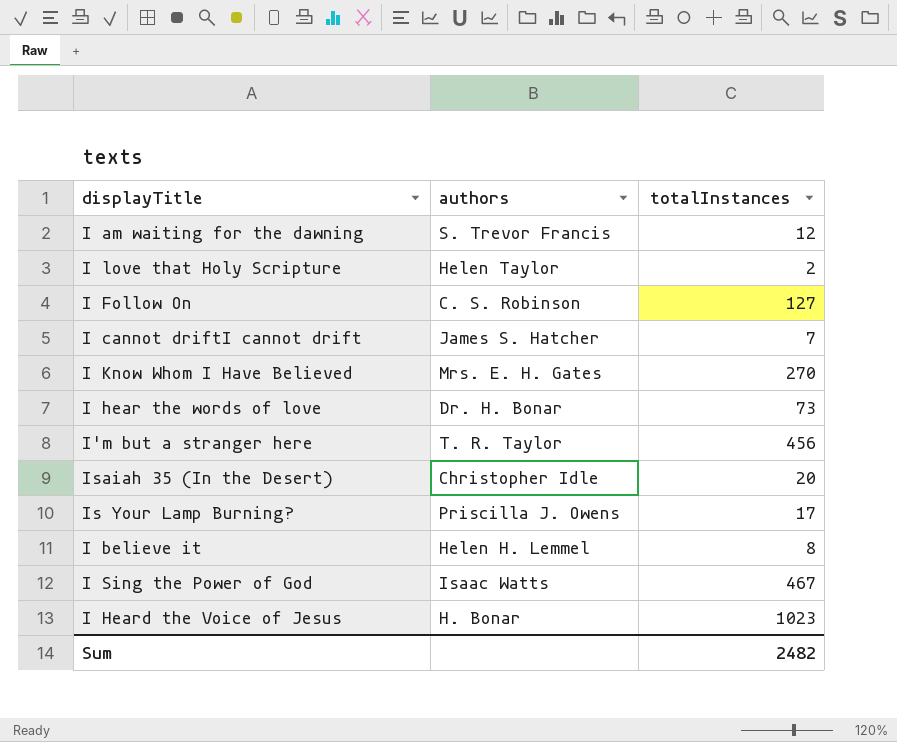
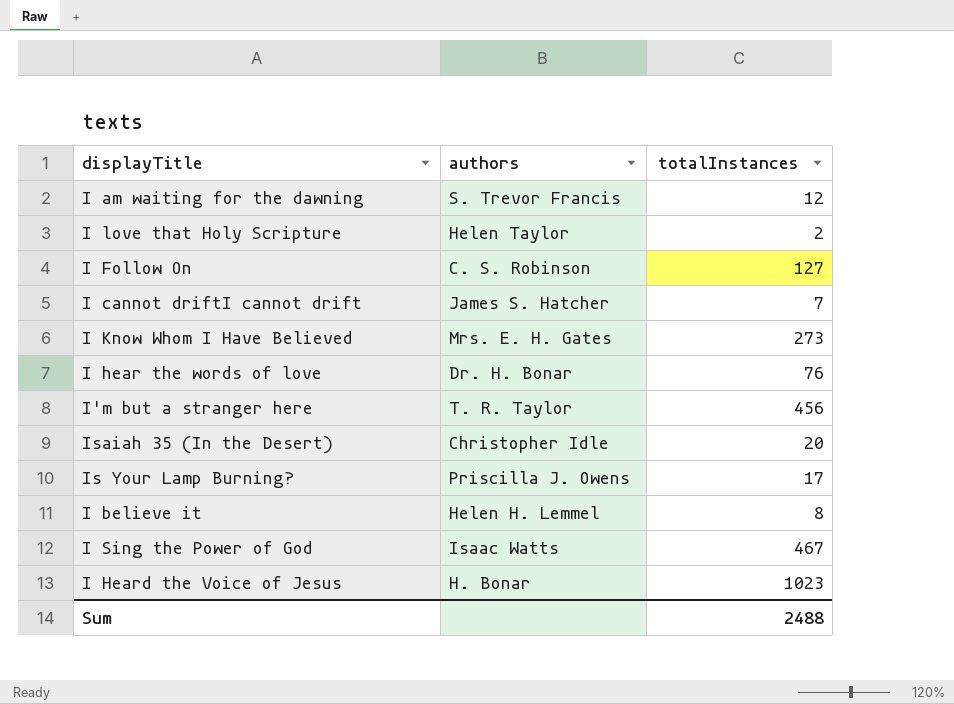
I Know Whom I Have Believed | totalInstances: 270 -> 273
I hear the words of love | totalInstances: 73 -> 76
Sum | totalInstances: 2482 -> 2488

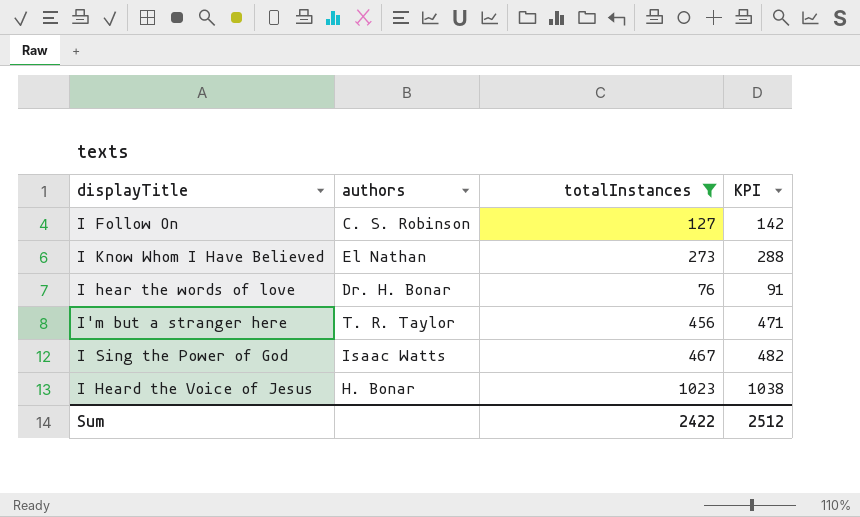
filter: none -> totalInstances >= 76
column KPI | formula: none -> [totalInstances] + 15
I Know Whom I Have Believed | authors: Mrs. E. H. Gates -> El Nathan
Sum | totalInstances: 2488 -> 2422

